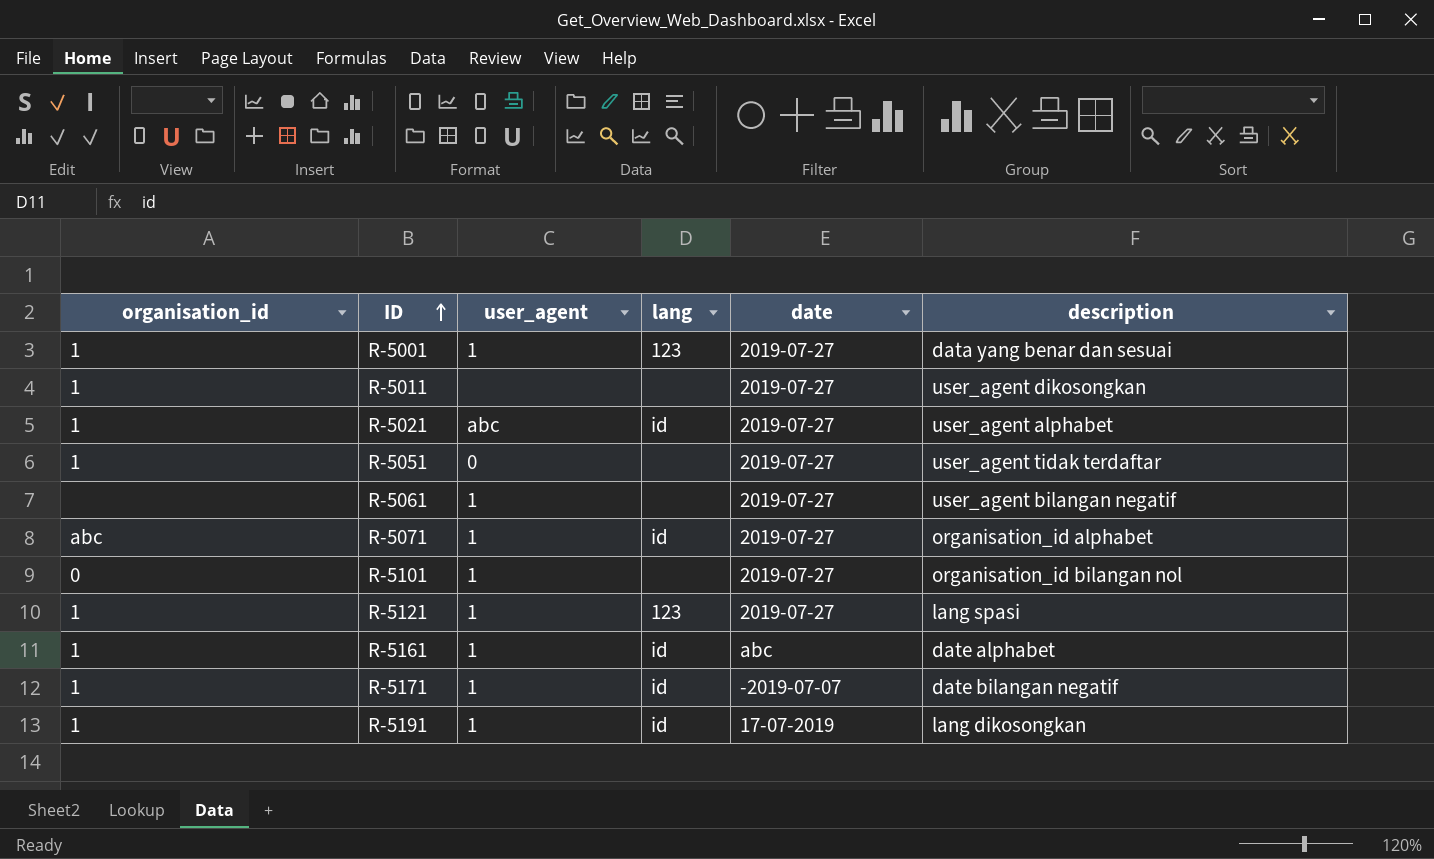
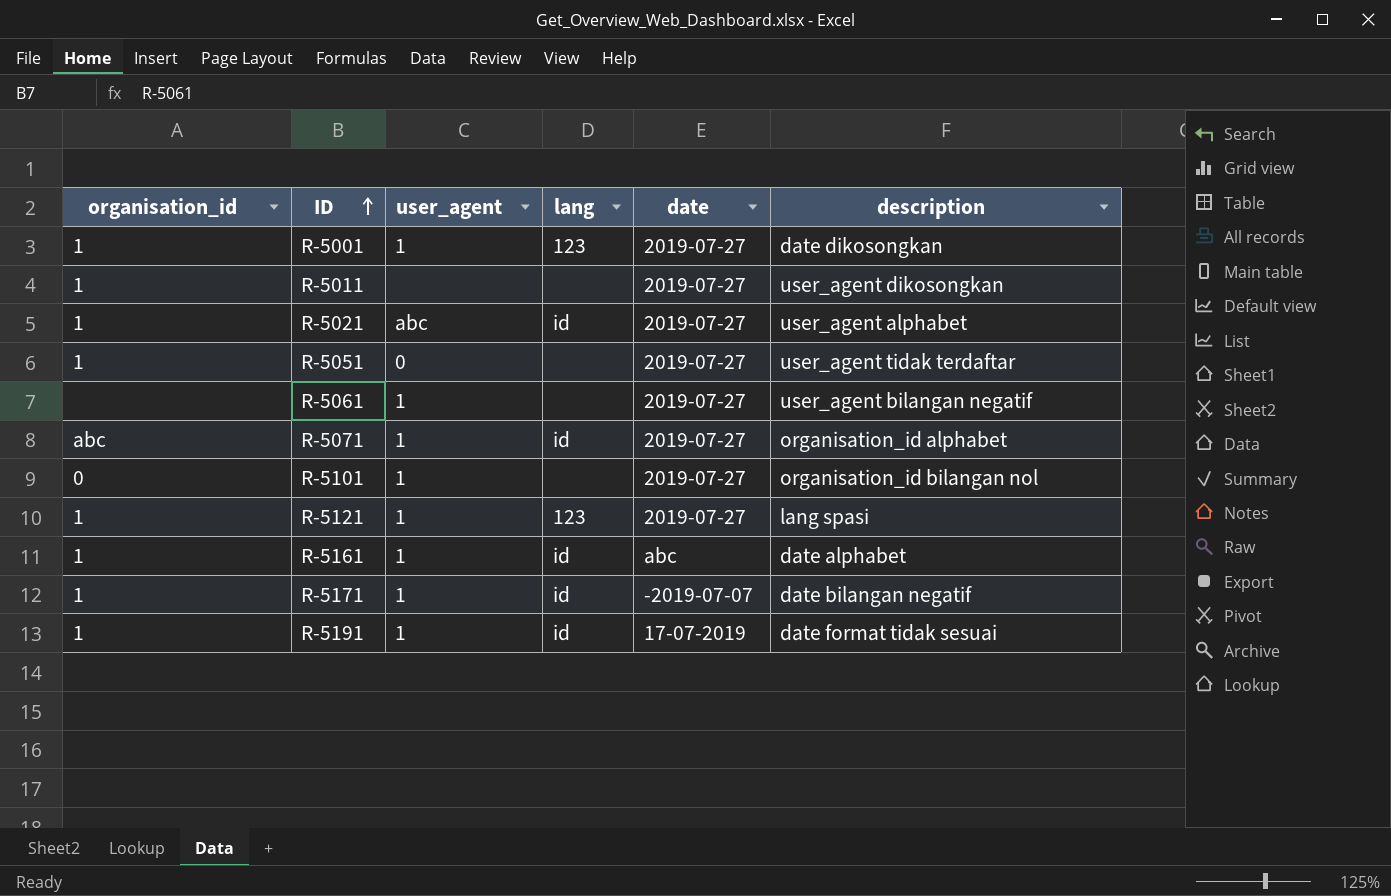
R-5001 | description: data yang benar dan sesuai -> date dikosongkan
R-5191 | description: lang dikosongkan -> date format tidak sesuai

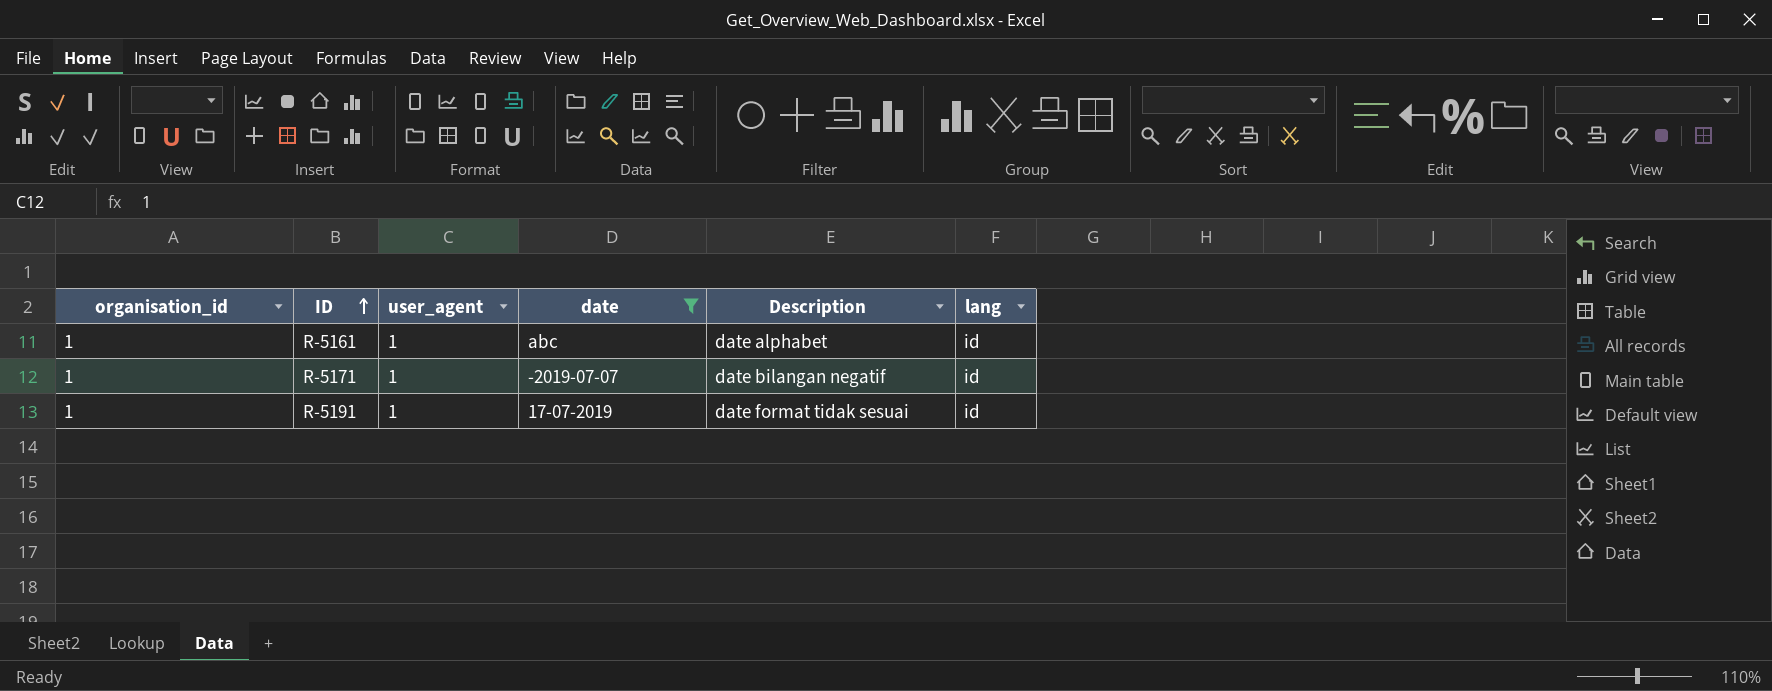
filter: none -> date != 2019-07-27
column name: description -> Description
column lang | position: 4 -> 6

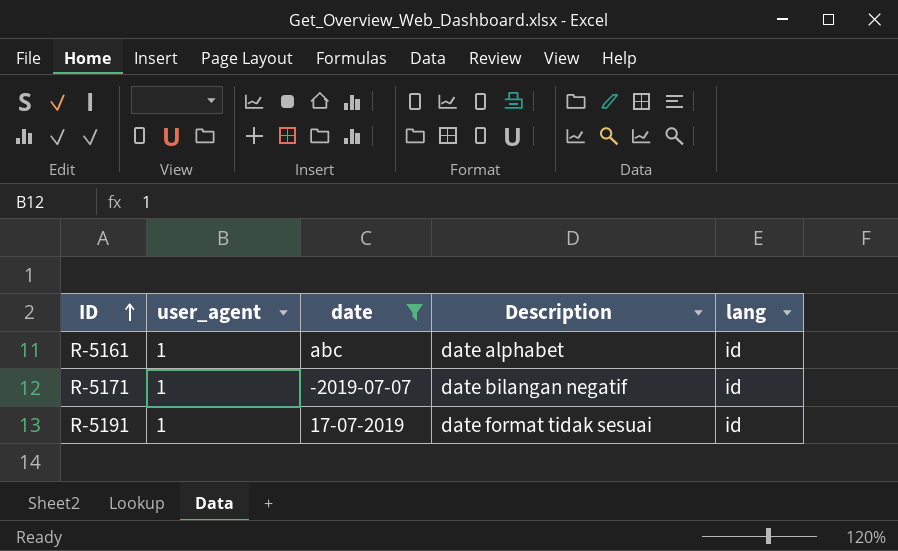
column organisation_id | position: 1 -> none

